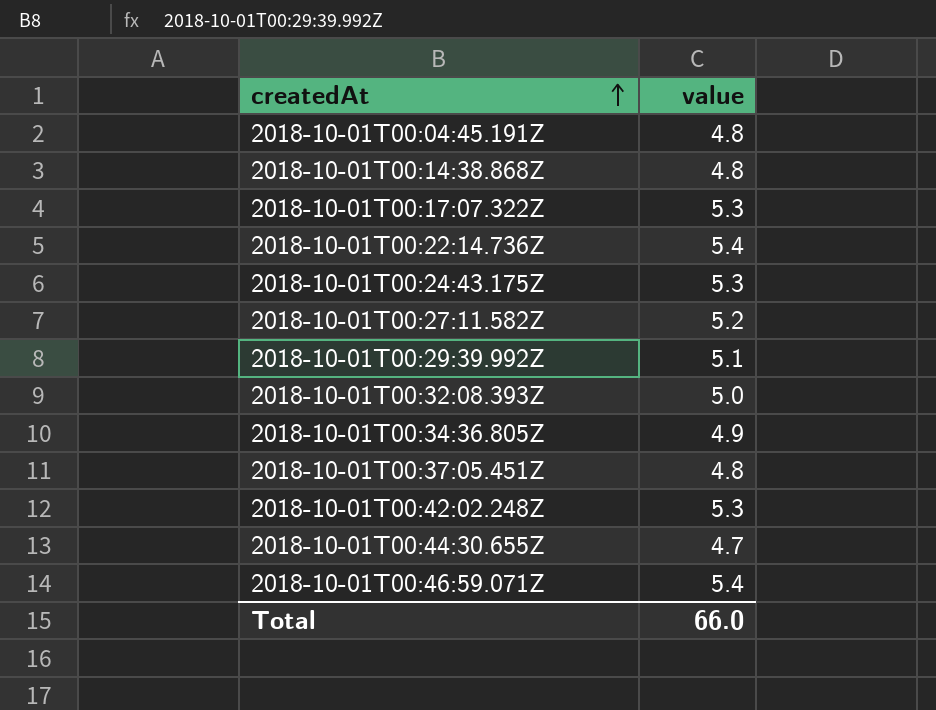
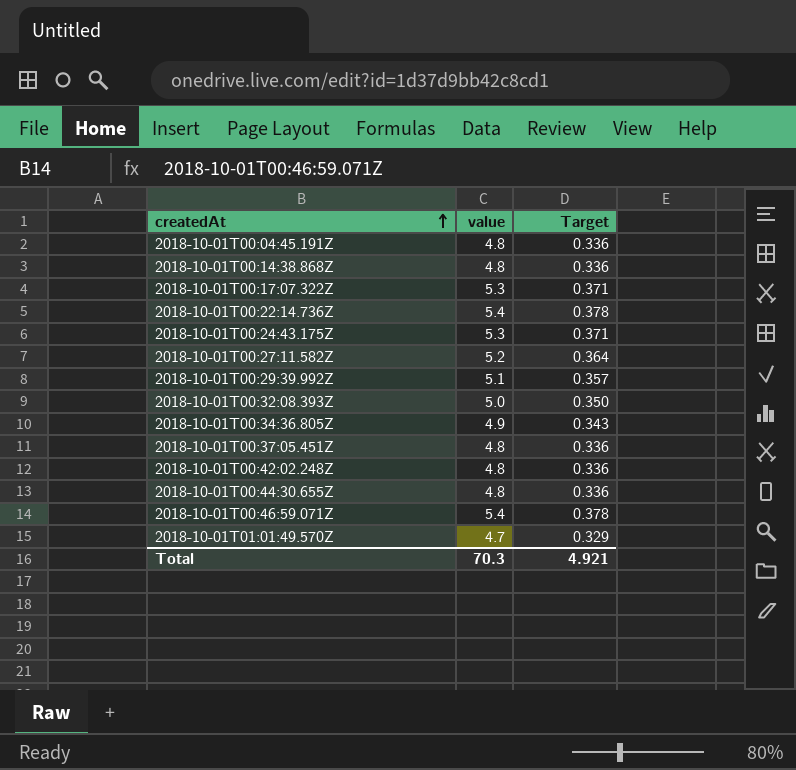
column Target | formula: none -> [value] * 0.07
2018-10-01T00:42:02.248Z | value: 5.3 -> 4.8
2018-10-01T00:44:30.655Z | value: 4.7 -> 4.8
row 2018-10-01T01:01:49.570Z: none -> 4.7 | 0.329
Total | value: 66.0 -> 70.3

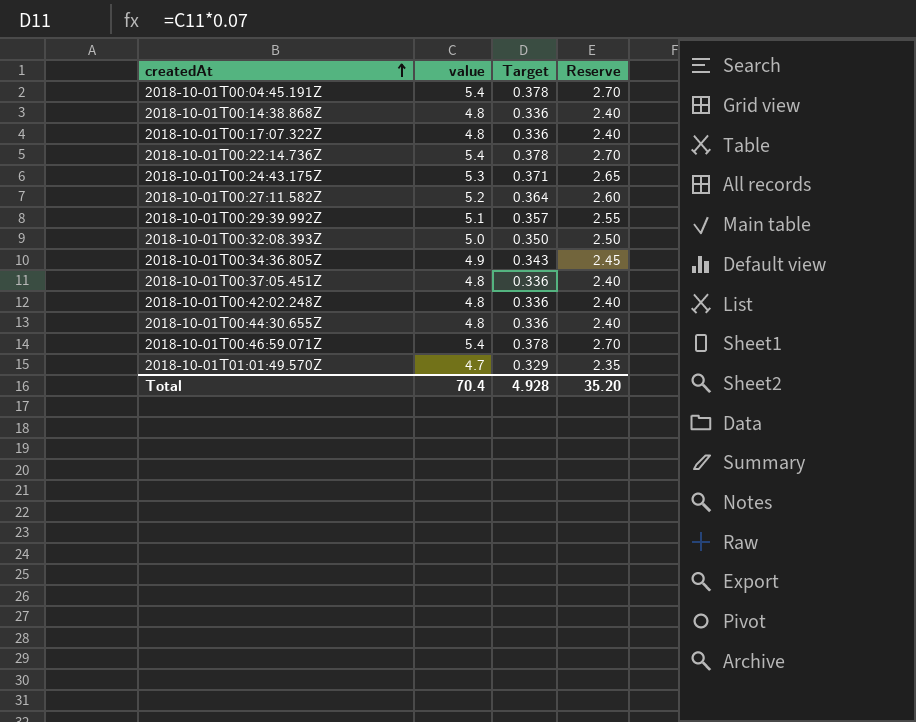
column Reserve | formula: none -> [value] * 0.5
2018-10-01T00:04:45.191Z | value: 4.8 -> 5.4
2018-10-01T00:04:45.191Z | Target: 0.336 -> 0.378
2018-10-01T00:17:07.322Z | value: 5.3 -> 4.8
2018-10-01T00:17:07.322Z | Target: 0.371 -> 0.336
Total | value: 70.3 -> 70.4
Total | Target: 4.921 -> 4.928

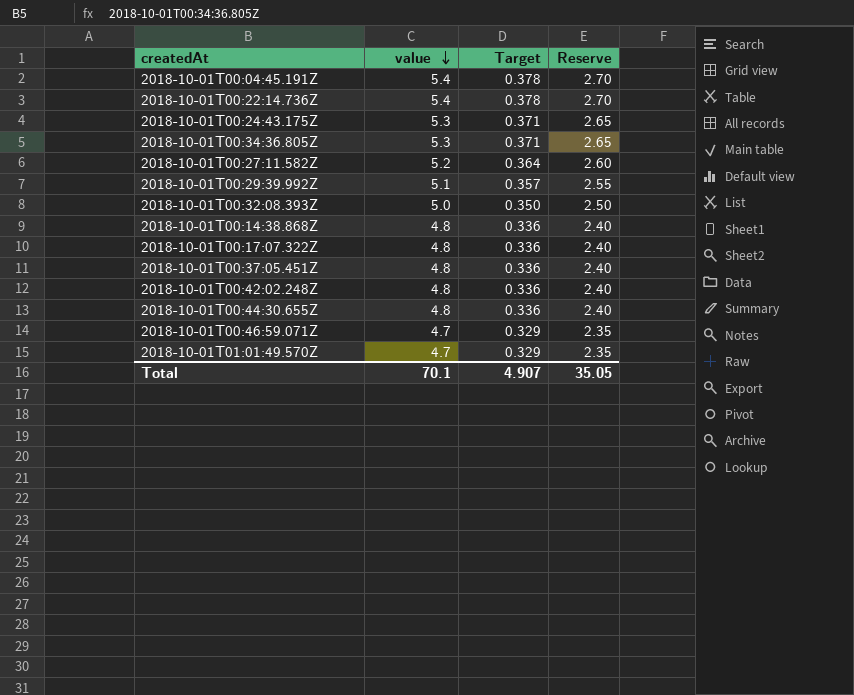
row order: createdAt ascending -> value descending
2018-10-01T00:34:36.805Z | value: 4.9 -> 5.3
2018-10-01T00:34:36.805Z | Target: 0.343 -> 0.371
2018-10-01T00:34:36.805Z | Reserve: 2.45 -> 2.65
2018-10-01T00:46:59.071Z | value: 5.4 -> 4.7
2018-10-01T00:46:59.071Z | Target: 0.378 -> 0.329
2018-10-01T00:46:59.071Z | Reserve: 2.70 -> 2.35
Total | value: 70.4 -> 70.1
Total | Target: 4.928 -> 4.907
Total | Reserve: 35.20 -> 35.05

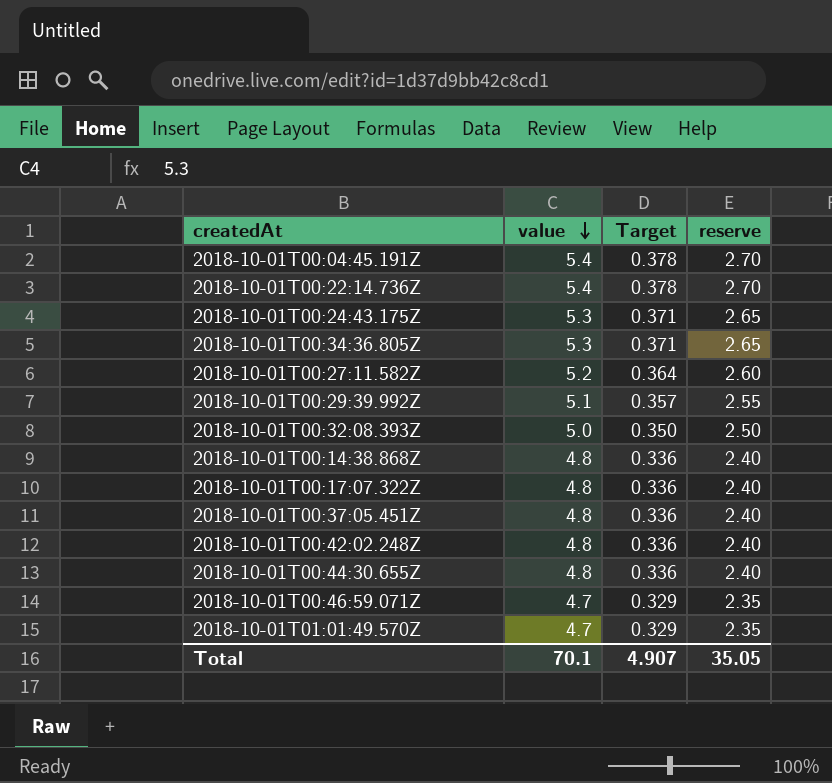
column name: Reserve -> reserve

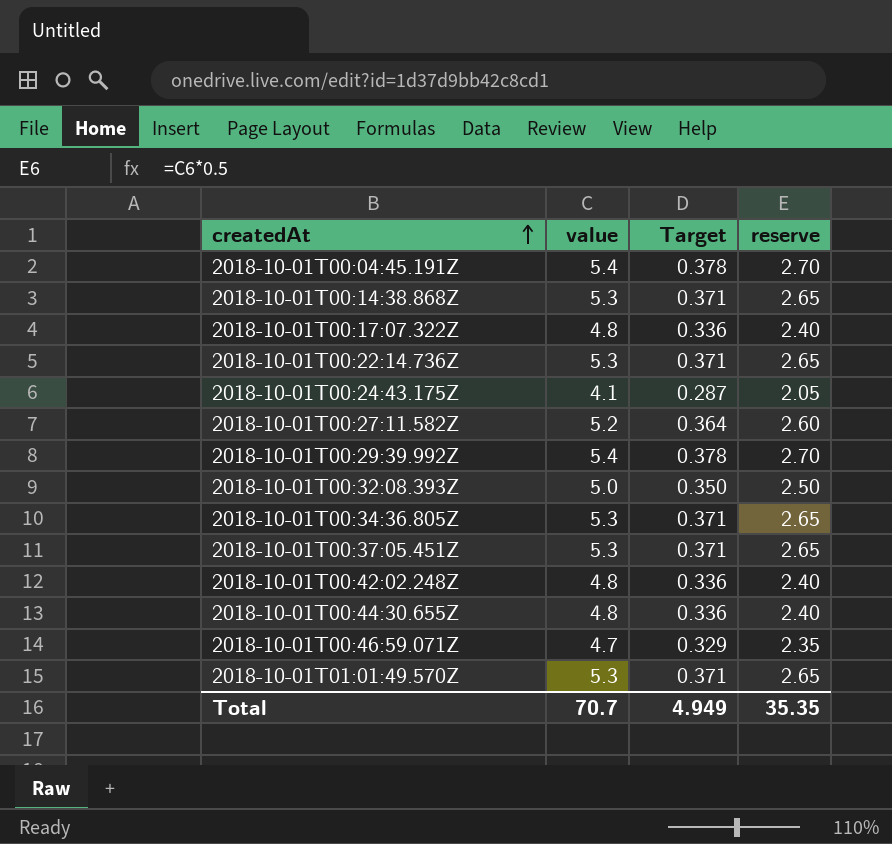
row order: value descending -> createdAt ascending
2018-10-01T00:14:38.868Z | value: 4.8 -> 5.3
2018-10-01T00:14:38.868Z | Target: 0.336 -> 0.371
2018-10-01T00:14:38.868Z | reserve: 2.40 -> 2.65
2018-10-01T00:22:14.736Z | value: 5.4 -> 5.3
2018-10-01T00:22:14.736Z | Target: 0.378 -> 0.371
2018-10-01T00:22:14.736Z | reserve: 2.70 -> 2.65
2018-10-01T00:24:43.175Z | value: 5.3 -> 4.1
2018-10-01T00:24:43.175Z | Target: 0.371 -> 0.287
2018-10-01T00:24:43.175Z | reserve: 2.65 -> 2.05
2018-10-01T00:29:39.992Z | value: 5.1 -> 5.4
2018-10-01T00:29:39.992Z | Target: 0.357 -> 0.378
2018-10-01T00:29:39.992Z | reserve: 2.55 -> 2.70
2018-10-01T00:37:05.451Z | value: 4.8 -> 5.3
2018-10-01T00:37:05.451Z | Target: 0.336 -> 0.371
2018-10-01T00:37:05.451Z | reserve: 2.40 -> 2.65
2018-10-01T01:01:49.570Z | value: 4.7 -> 5.3
2018-10-01T01:01:49.570Z | Target: 0.329 -> 0.371
2018-10-01T01:01:49.570Z | reserve: 2.35 -> 2.65
Total | value: 70.1 -> 70.7
Total | Target: 4.907 -> 4.949
Total | reserve: 35.05 -> 35.35

